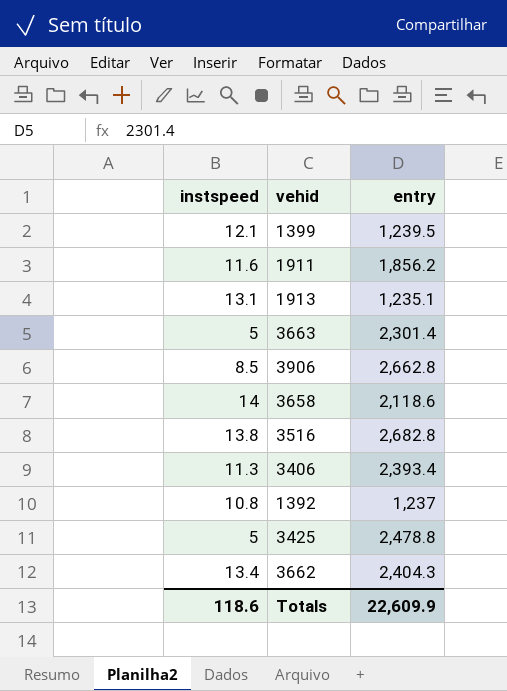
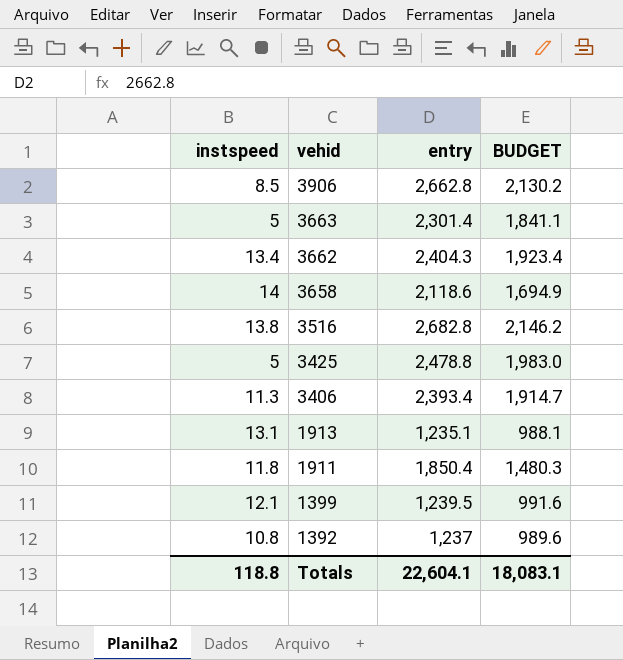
row order: none -> vehid descending
column BUDGET | formula: none -> [entry] * 0.8
1911 | instspeed: 11.6 -> 11.8
1911 | entry: 1,856.2 -> 1,850.4
Totals | instspeed: 118.6 -> 118.8
Totals | entry: 22,609.9 -> 22,604.1

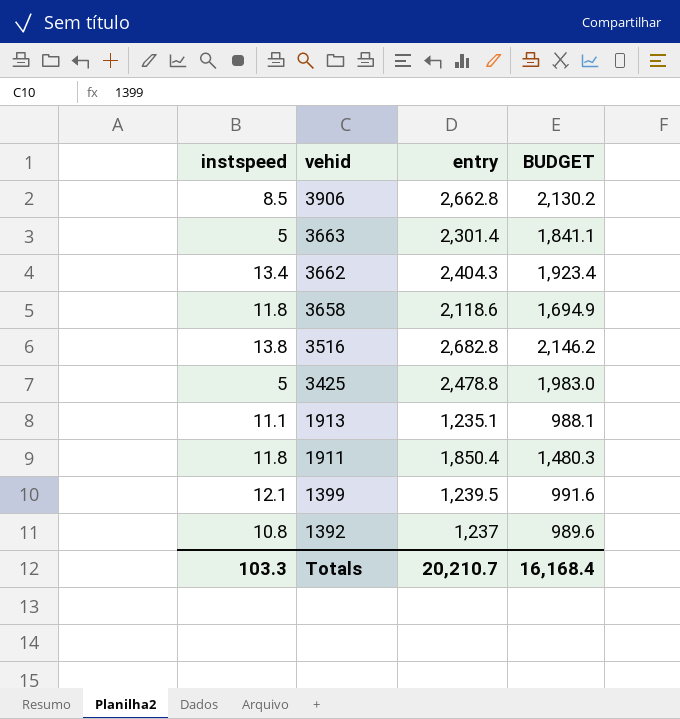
row 3406: 11.3 | 2,393.4 | 1,914.7 -> none
3658 | instspeed: 14 -> 11.8
1913 | instspeed: 13.1 -> 11.1
Totals | instspeed: 118.8 -> 103.3
Totals | entry: 22,604.1 -> 20,210.7
Totals | BUDGET: 18,083.1 -> 16,168.4

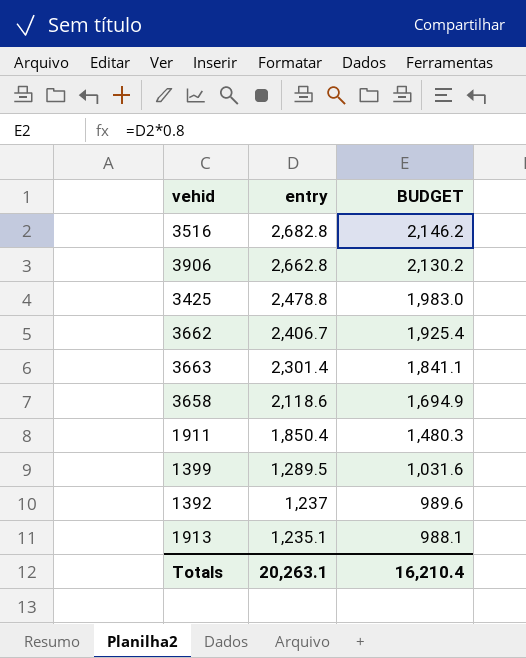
row order: vehid descending -> entry descending
column instspeed | position: 1 -> none
3662 | entry: 2,404.3 -> 2,406.7
3662 | BUDGET: 1,923.4 -> 1,925.4
1399 | entry: 1,239.5 -> 1,289.5
1399 | BUDGET: 991.6 -> 1,031.6
Totals | entry: 20,210.7 -> 20,263.1
Totals | BUDGET: 16,168.4 -> 16,210.4

